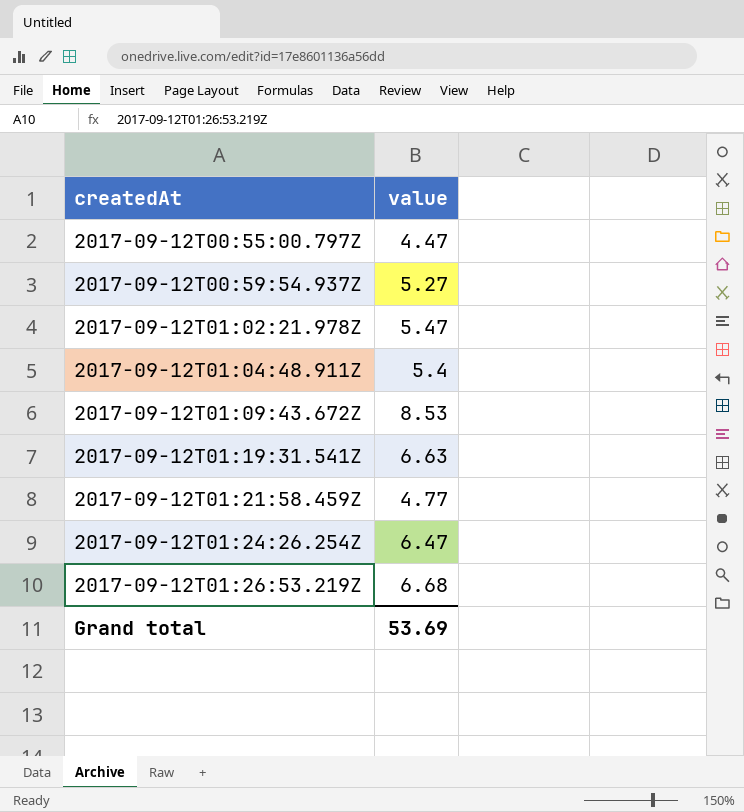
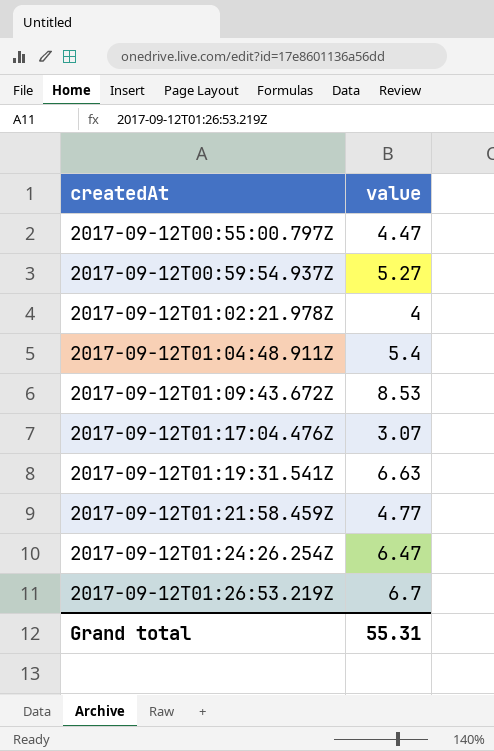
2017-09-12T01:02:21.978Z | value: 5.47 -> 4
row 2017-09-12T01:17:04.476Z: none -> 3.07
2017-09-12T01:26:53.219Z | value: 6.68 -> 6.7
Grand total | value: 53.69 -> 55.31

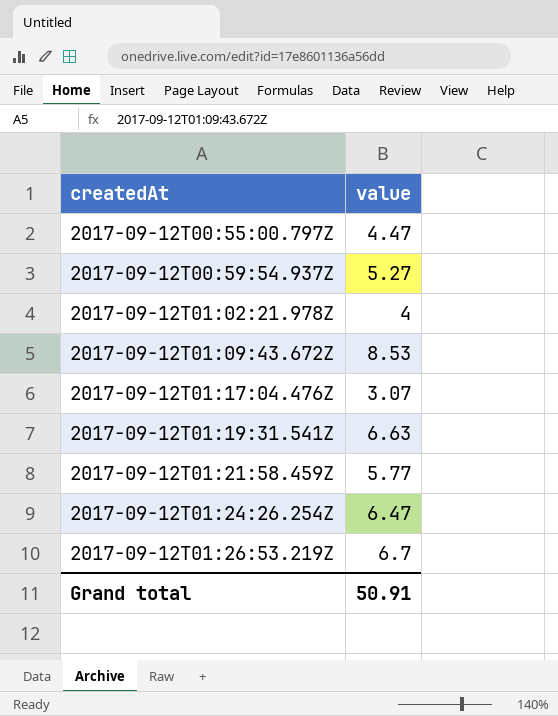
row 2017-09-12T01:04:48.911Z: 5.4 -> none
2017-09-12T01:21:58.459Z | value: 4.77 -> 5.77
Grand total | value: 55.31 -> 50.91

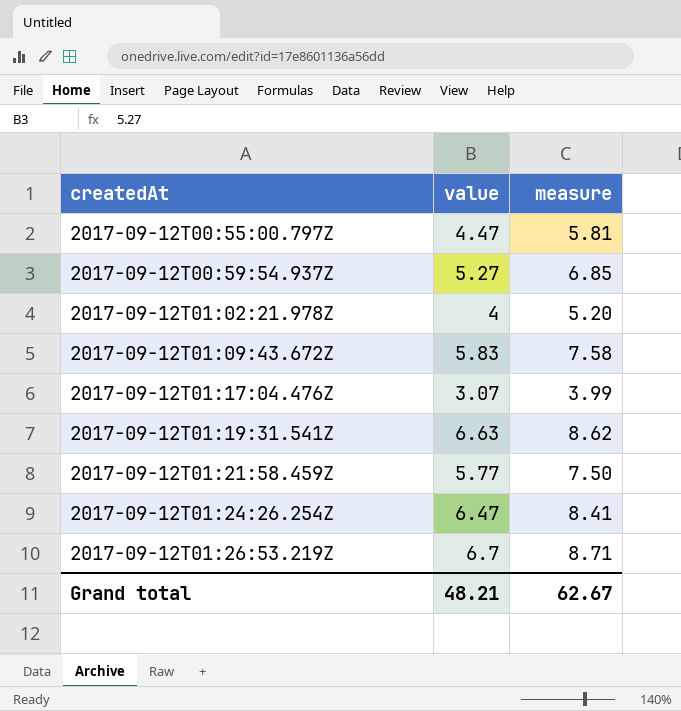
column measure | formula: none -> [value] * 1.3
2017-09-12T01:09:43.672Z | value: 8.53 -> 5.83
Grand total | value: 50.91 -> 48.21

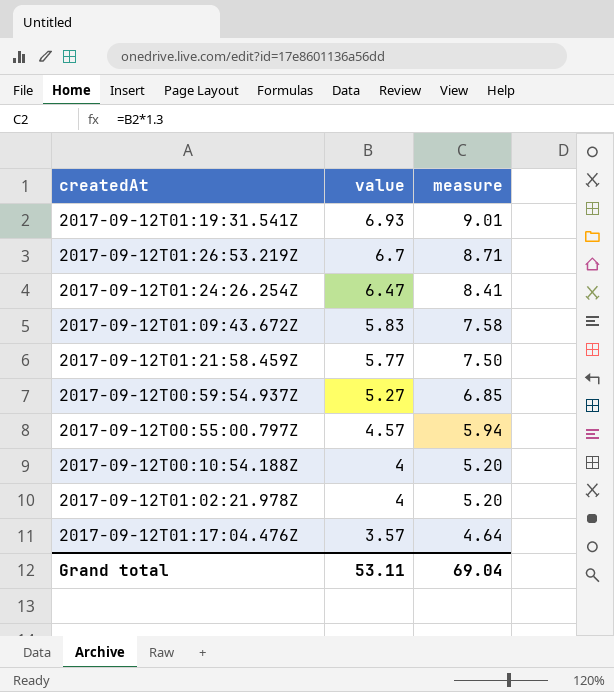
row order: createdAt ascending -> value descending
2017-09-12T01:19:31.541Z | value: 6.63 -> 6.93
2017-09-12T01:19:31.541Z | measure: 8.62 -> 9.01
2017-09-12T00:55:00.797Z | value: 4.47 -> 4.57
2017-09-12T00:55:00.797Z | measure: 5.81 -> 5.94
row 2017-09-12T00:10:54.188Z: none -> 4 | 5.20
2017-09-12T01:17:04.476Z | value: 3.07 -> 3.57
2017-09-12T01:17:04.476Z | measure: 3.99 -> 4.64
Grand total | value: 48.21 -> 53.11
Grand total | measure: 62.67 -> 69.04

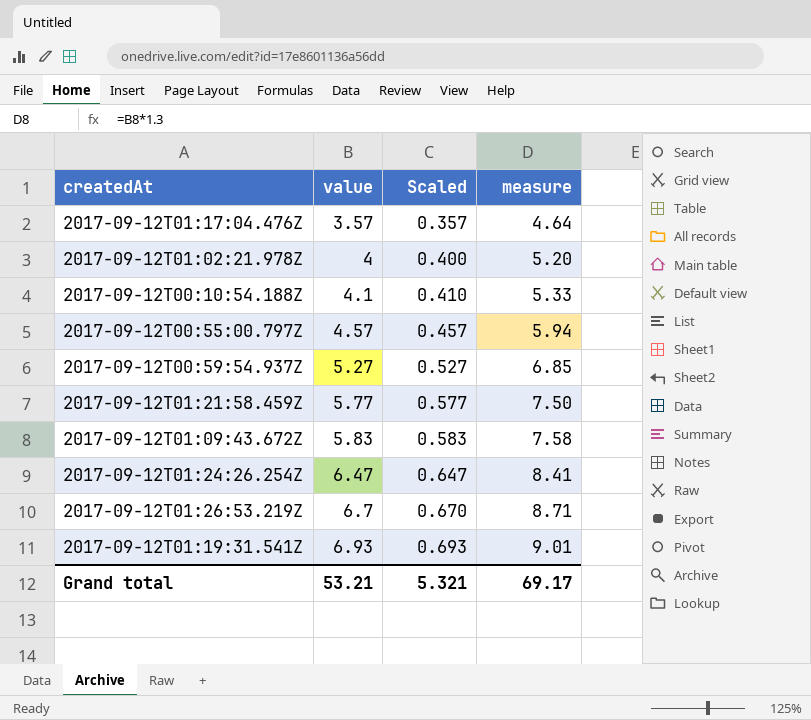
row order: value descending -> value ascending
column Scaled | formula: none -> [value] * 0.1
2017-09-12T00:10:54.188Z | value: 4 -> 4.1
2017-09-12T00:10:54.188Z | measure: 5.20 -> 5.33
Grand total | value: 53.11 -> 53.21
Grand total | measure: 69.04 -> 69.17

